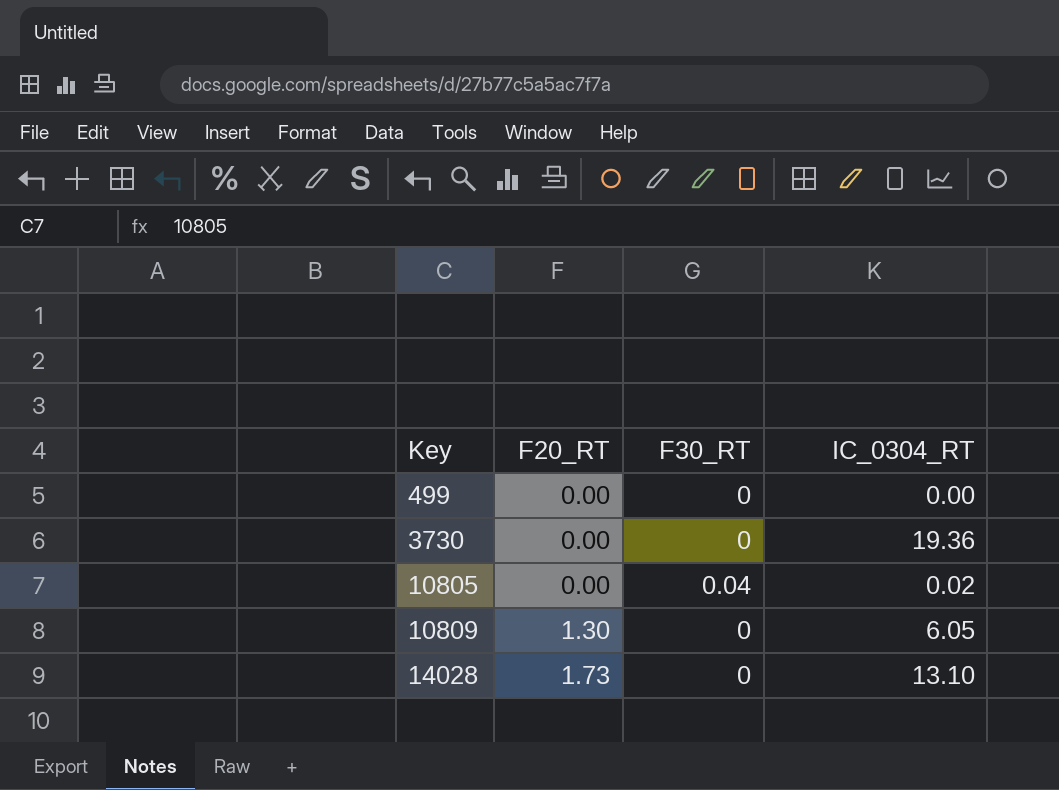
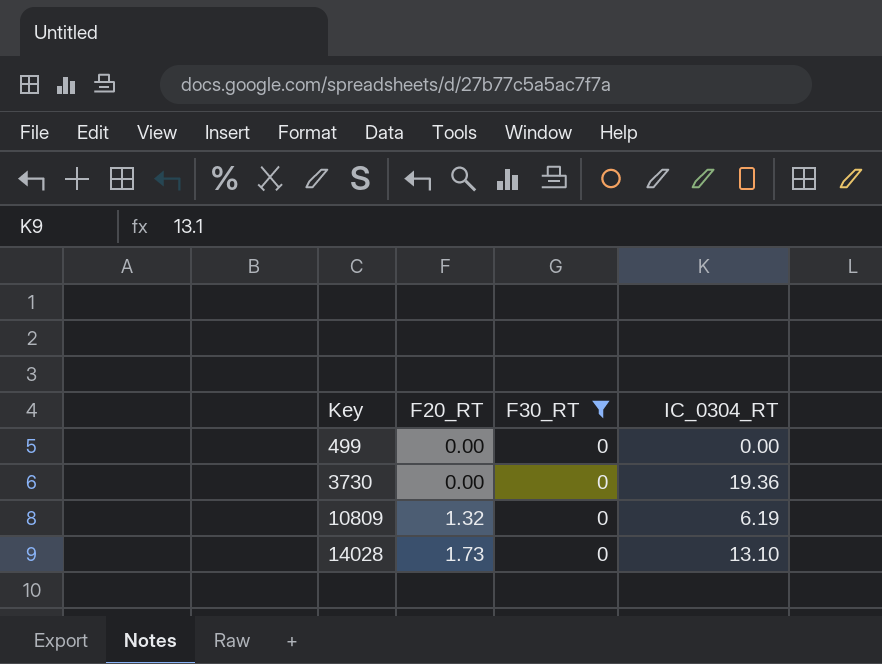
filter: none -> F30_RT = 0
10809 | F20_RT: 1.30 -> 1.32
10809 | IC_0304_RT: 6.05 -> 6.19

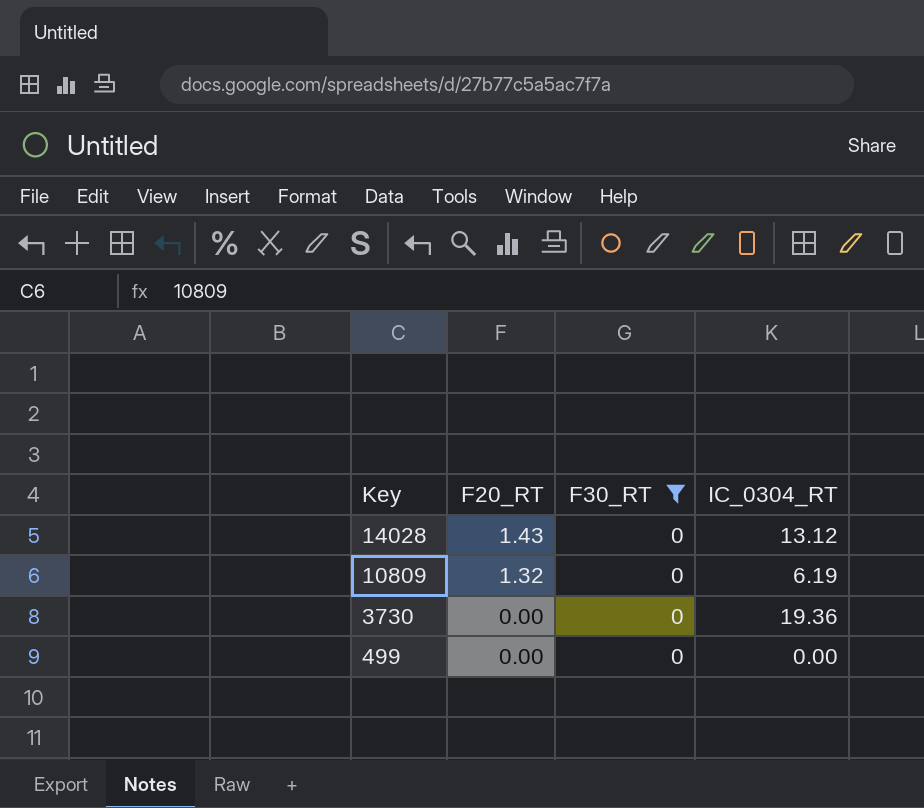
row order: Key ascending -> Key descending
14028 | F20_RT: 1.73 -> 1.43
14028 | IC_0304_RT: 13.10 -> 13.12

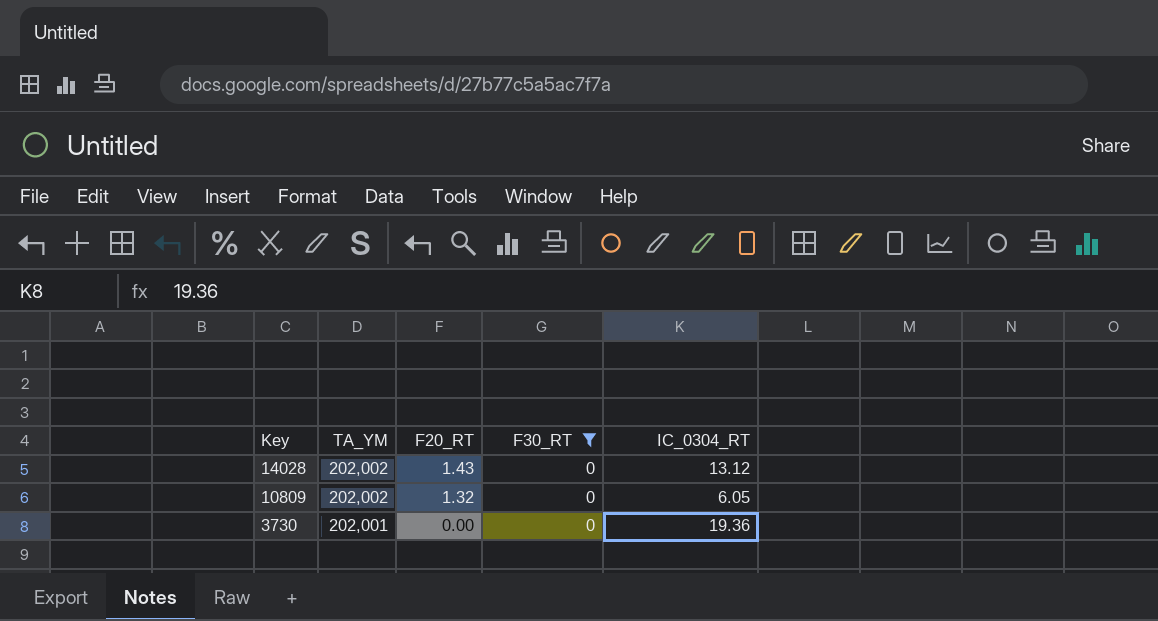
column TA_YM | position: none -> 2
row 499: 0.00 | 0 | 0.00 -> none
10809 | IC_0304_RT: 6.19 -> 6.05

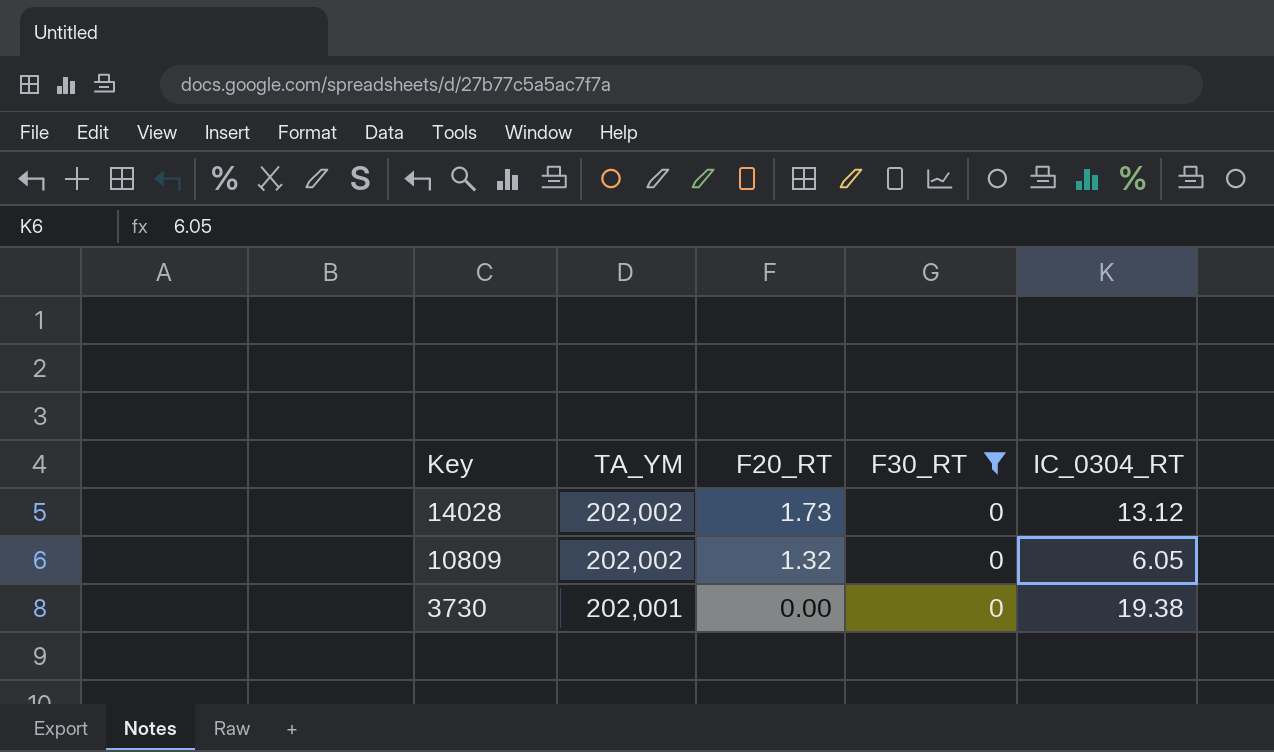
14028 | F20_RT: 1.43 -> 1.73
3730 | IC_0304_RT: 19.36 -> 19.38

